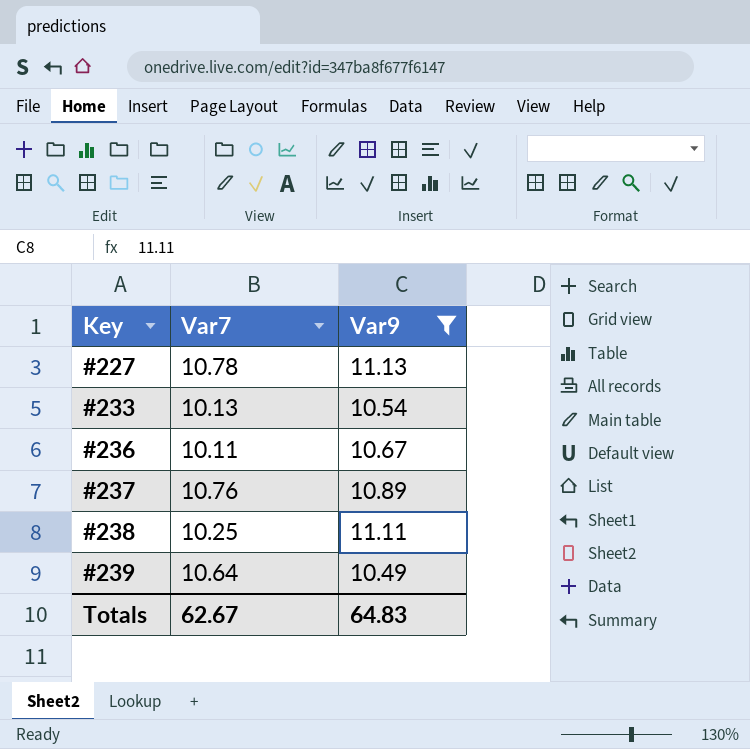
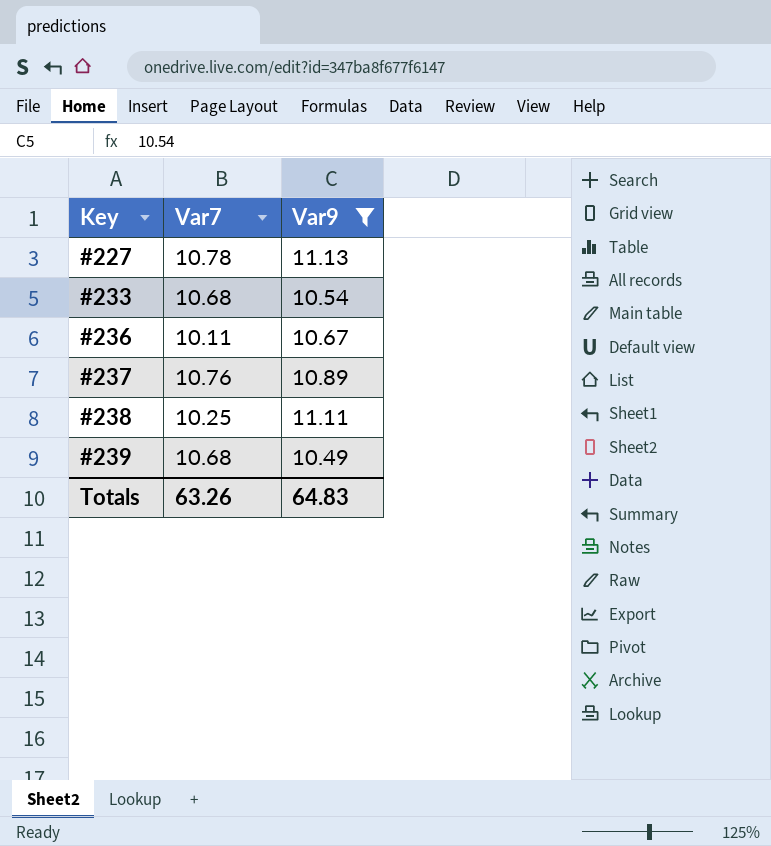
#233 | Var7: 10.13 -> 10.68
#239 | Var7: 10.64 -> 10.68
Totals | Var7: 62.67 -> 63.26

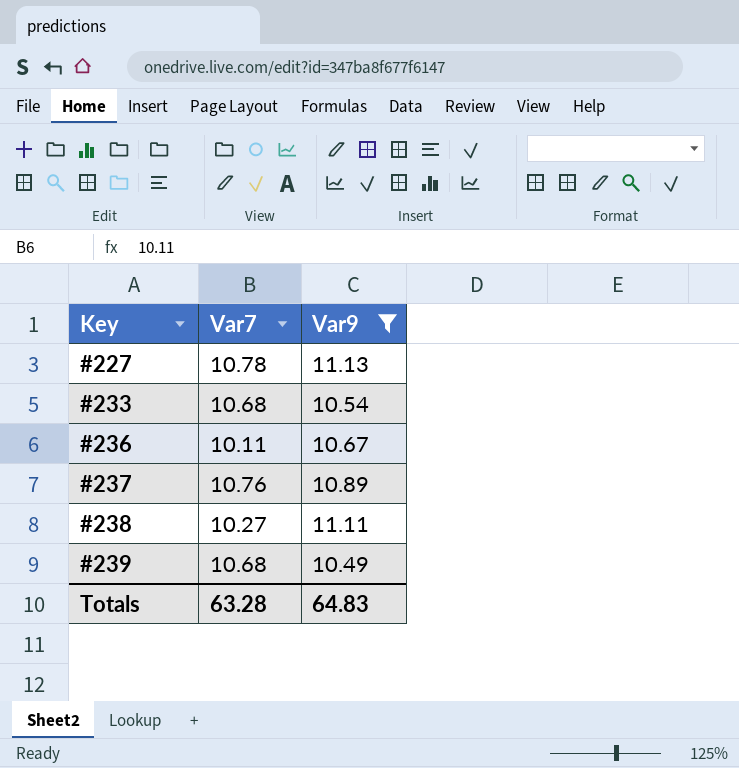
#238 | Var7: 10.25 -> 10.27
Totals | Var7: 63.26 -> 63.28

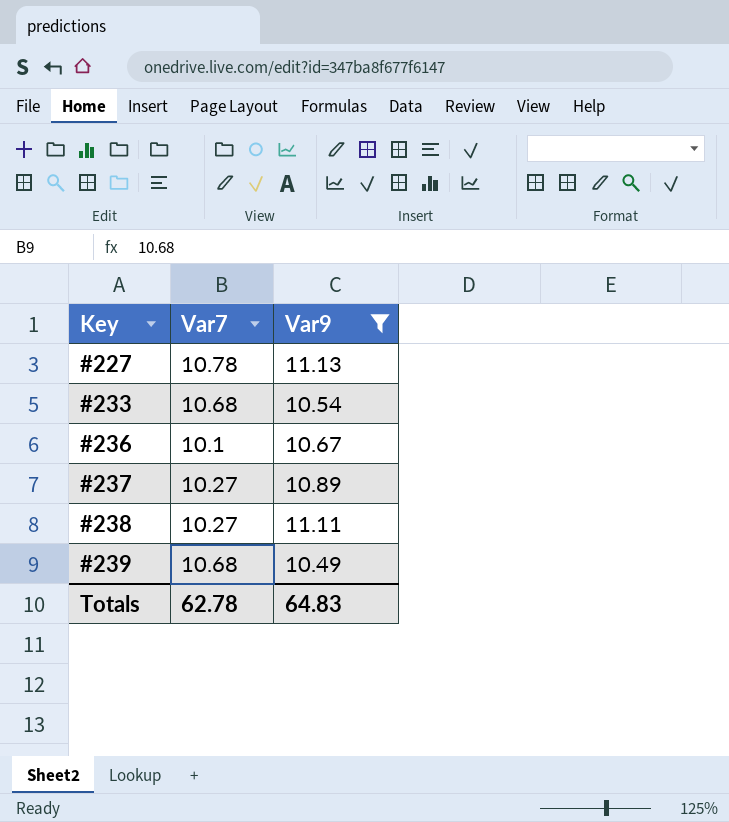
#236 | Var7: 10.11 -> 10.1
#237 | Var7: 10.76 -> 10.27
Totals | Var7: 63.28 -> 62.78

